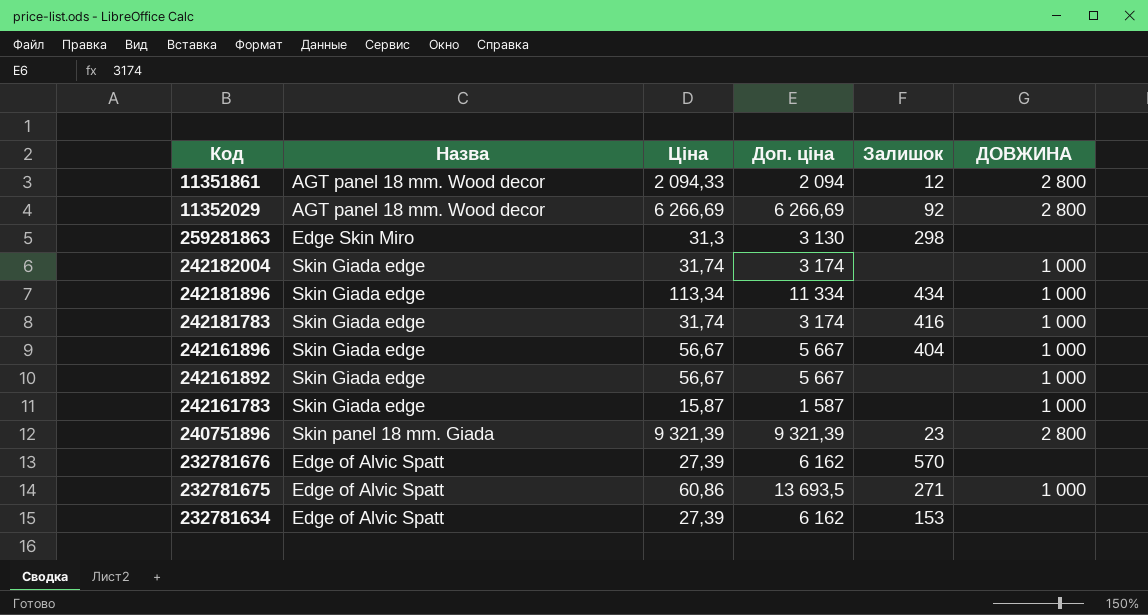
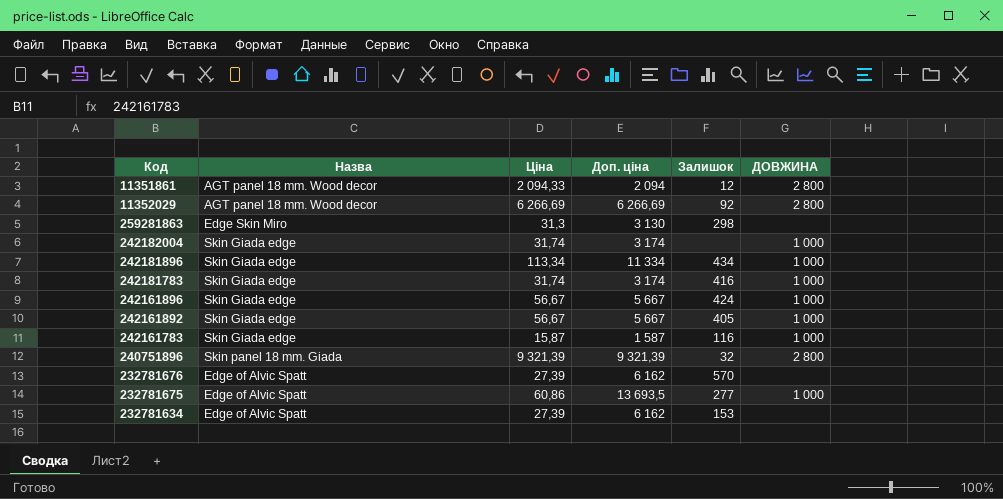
242161896 | Залишок: 404 -> 424
242161892 | Залишок: none -> 405
242161783 | Залишок: none -> 116
240751896 | Залишок: 23 -> 32
232781675 | Залишок: 271 -> 277

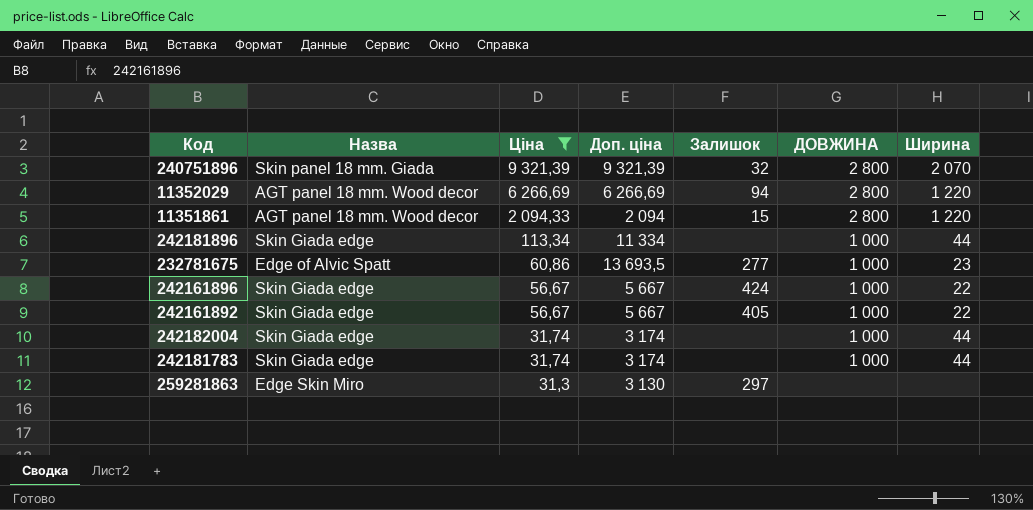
filter: none -> Ціна >= 31,3
row order: none -> Ціна descending
column Ширина | position: none -> 7
11352029 | Залишок: 92 -> 94
11351861 | Залишок: 12 -> 15
242181896 | Залишок: 434 -> none
242181783 | Залишок: 416 -> none
259281863 | Залишок: 298 -> 297

